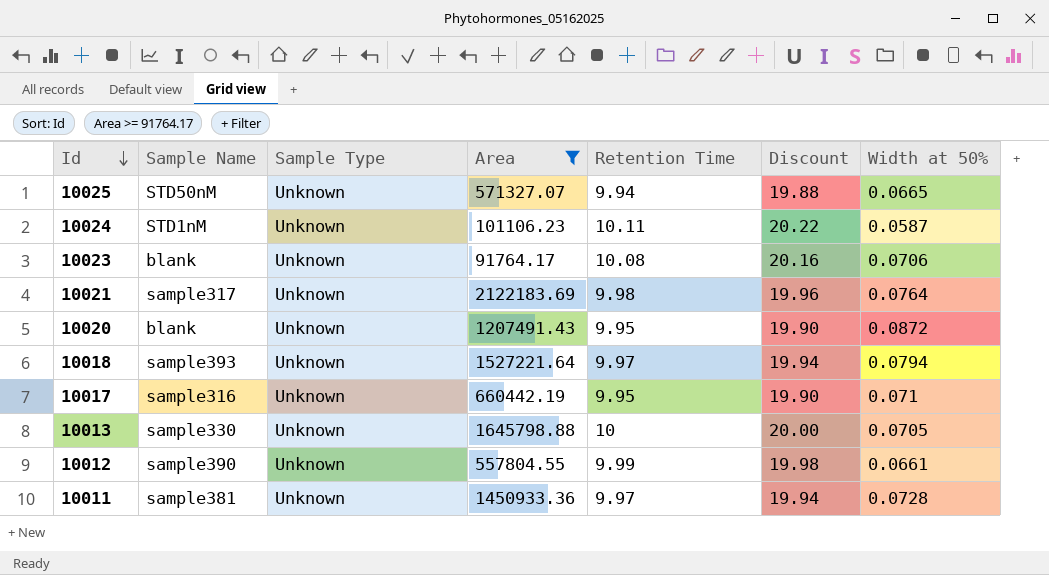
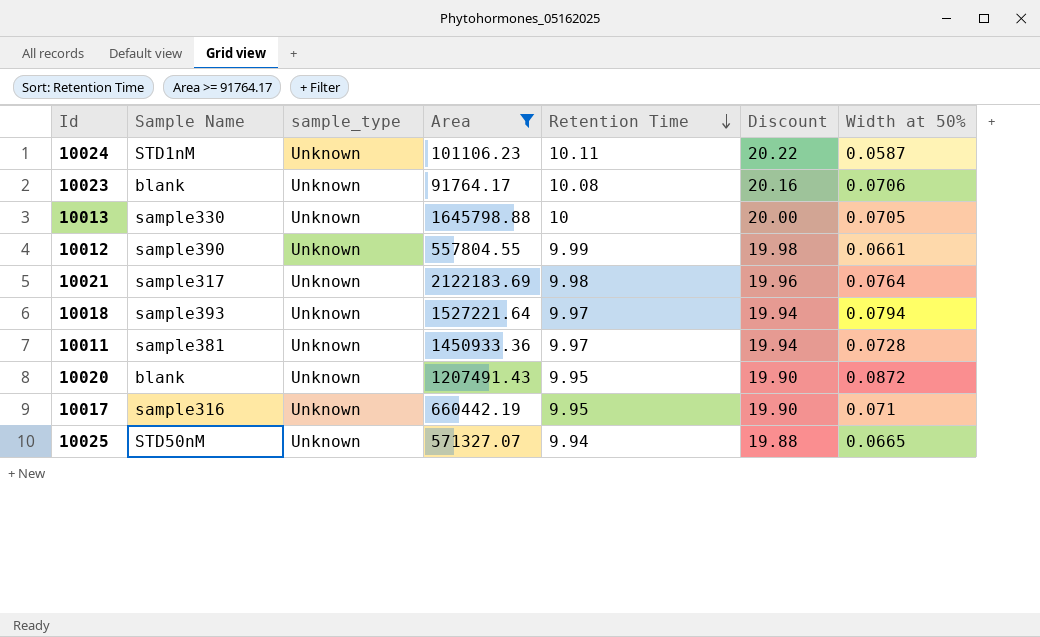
row order: Id descending -> Retention Time descending
column name: Sample Type -> sample_type

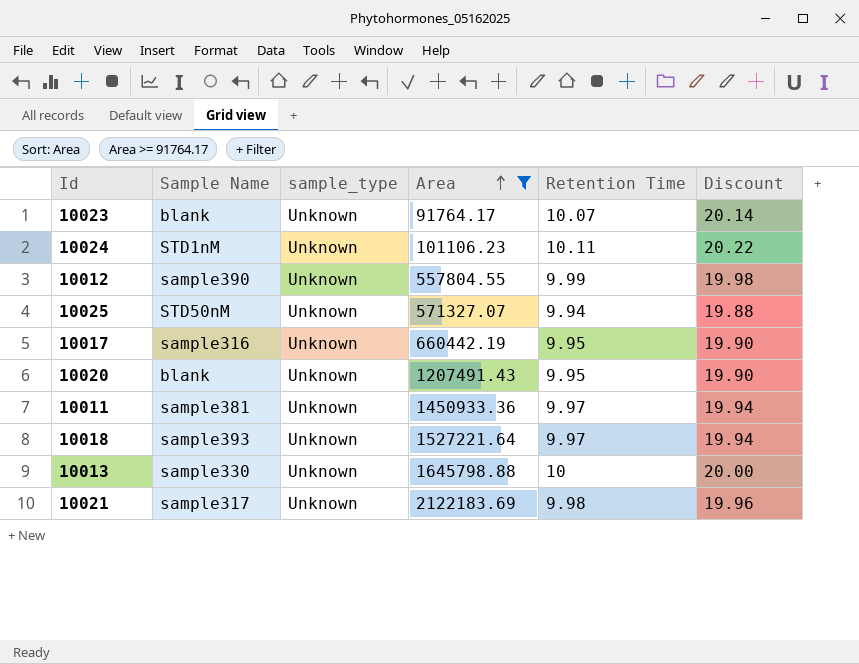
row order: Retention Time descending -> Area ascending
column Width at 50% | position: 7 -> none
10023 | Retention Time: 10.08 -> 10.07
10023 | Discount: 20.16 -> 20.14

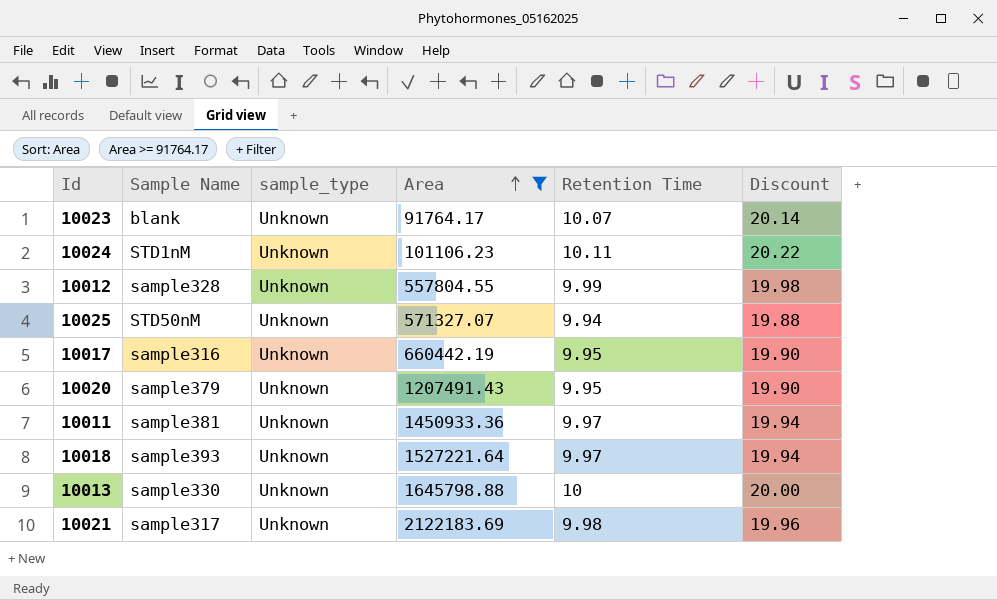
10012 | Sample Name: sample390 -> sample328
10020 | Sample Name: blank -> sample379

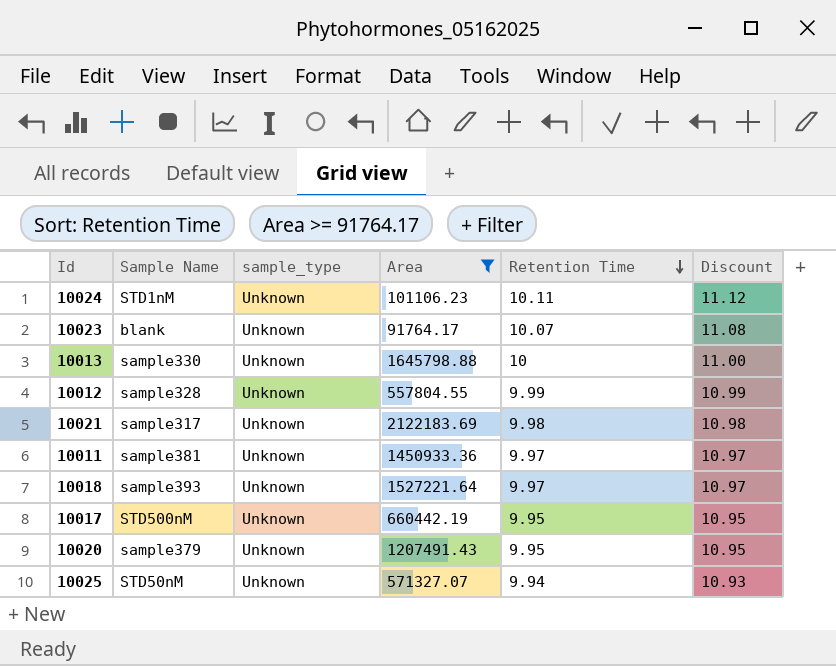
row order: Area ascending -> Retention Time descending
column Discount | formula: [Retention Time] * 2 -> [Retention Time] * 1.1
10017 | Sample Name: sample316 -> STD500nM

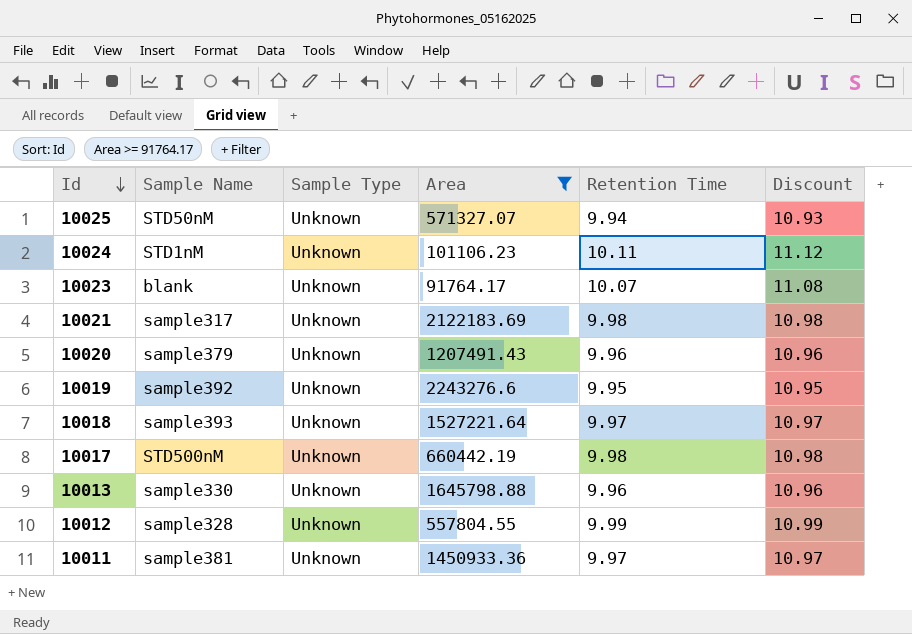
row order: Retention Time descending -> Id descending
column name: sample_type -> Sample Type
10020 | Retention Time: 9.95 -> 9.96
10020 | Discount: 10.95 -> 10.96
row 10019: none -> sample392 | Unknown | 2243276.6 | 9.95 | 10.95
10017 | Retention Time: 9.95 -> 9.98
10017 | Discount: 10.95 -> 10.98
10013 | Retention Time: 10 -> 9.96
10013 | Discount: 11.00 -> 10.96

